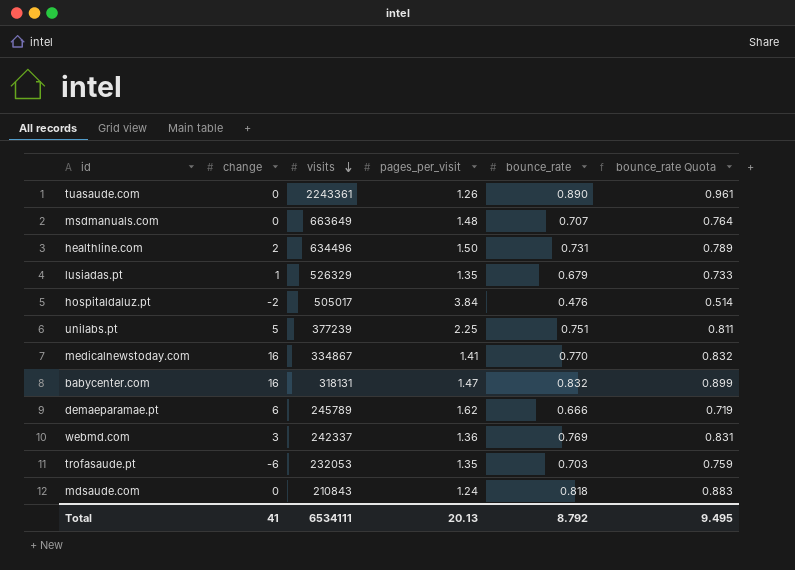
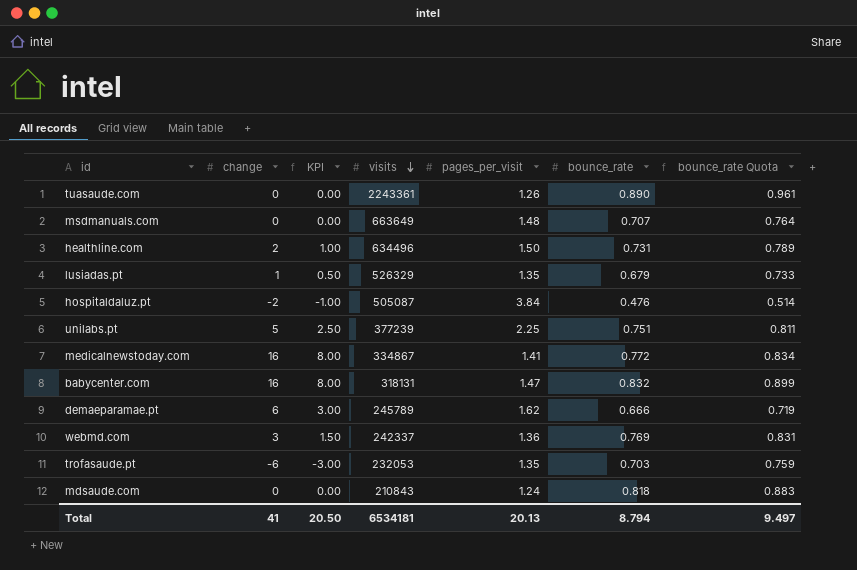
column KPI | formula: none -> [change] * 0.5
hospitaldaluz.pt | visits: 505017 -> 505087
medicalnewstoday.com | bounce_rate: 0.770 -> 0.772
medicalnewstoday.com | bounce_rate Quota: 0.832 -> 0.834
Total | visits: 6534111 -> 6534181
Total | bounce_rate: 8.792 -> 8.794
Total | bounce_rate Quota: 9.495 -> 9.497

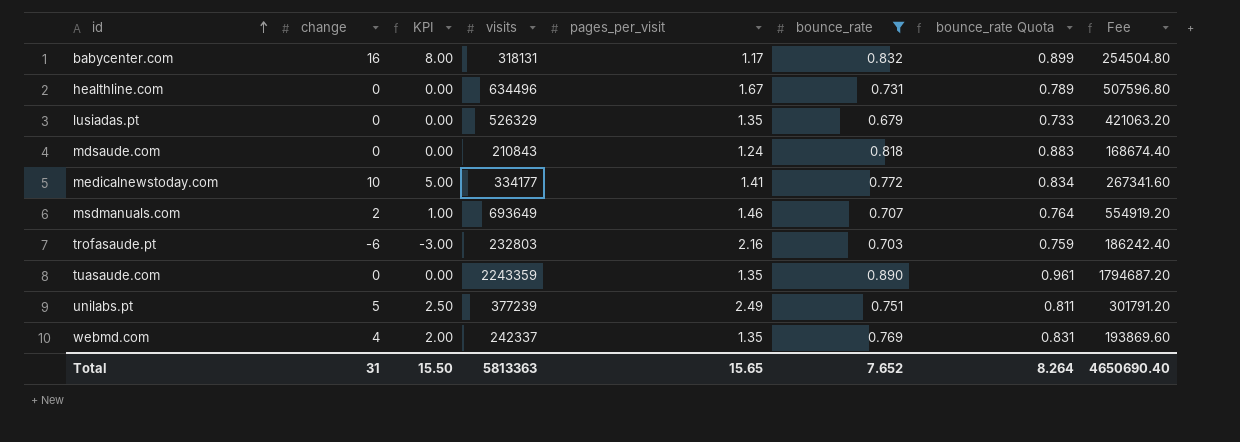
filter: none -> bounce_rate >= 0.679
row order: visits descending -> id ascending
column Fee | formula: none -> [visits] * 0.8
babycenter.com | pages_per_visit: 1.47 -> 1.17
healthline.com | change: 2 -> 0
healthline.com | KPI: 1.00 -> 0.00
healthline.com | pages_per_visit: 1.50 -> 1.67
lusiadas.pt | change: 1 -> 0
lusiadas.pt | KPI: 0.50 -> 0.00
medicalnewstoday.com | change: 16 -> 10
medicalnewstoday.com | KPI: 8.00 -> 5.00
medicalnewstoday.com | visits: 334867 -> 334177
msdmanuals.com | change: 0 -> 2
msdmanuals.com | KPI: 0.00 -> 1.00
msdmanuals.com | visits: 663649 -> 693649
msdmanuals.com | pages_per_visit: 1.48 -> 1.46
trofasaude.pt | visits: 232053 -> 232803
trofasaude.pt | pages_per_visit: 1.35 -> 2.16
tuasaude.com | visits: 2243361 -> 2243359
tuasaude.com | pages_per_visit: 1.26 -> 1.35
unilabs.pt | pages_per_visit: 2.25 -> 2.49
webmd.com | change: 3 -> 4
webmd.com | KPI: 1.50 -> 2.00
webmd.com | pages_per_visit: 1.36 -> 1.35
Total | change: 41 -> 31
Total | KPI: 20.50 -> 15.50
Total | visits: 6534181 -> 5813363
Total | pages_per_visit: 20.13 -> 15.65
Total | bounce_rate: 8.794 -> 7.652
Total | bounce_rate Quota: 9.497 -> 8.264

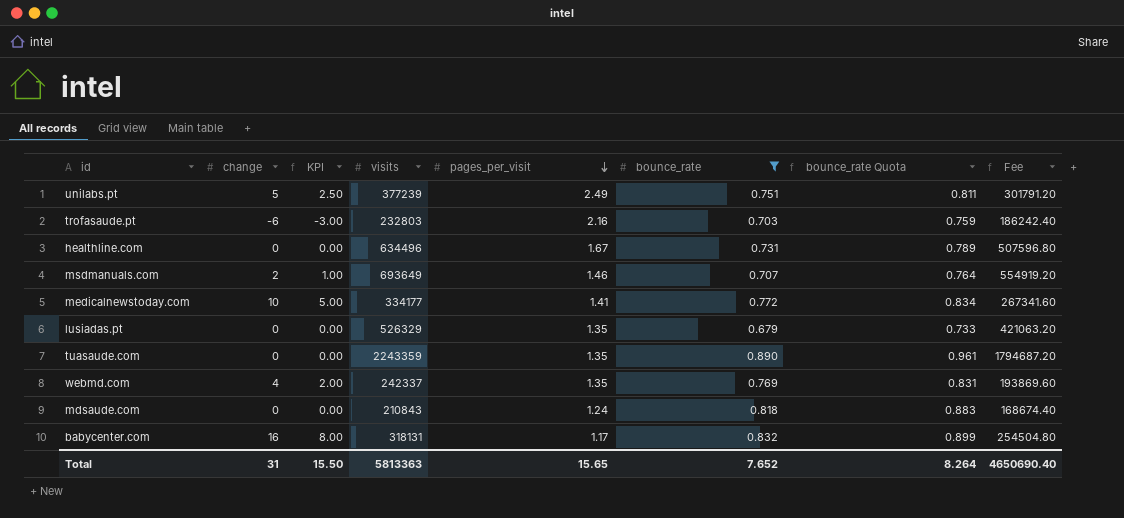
row order: id ascending -> pages_per_visit descending

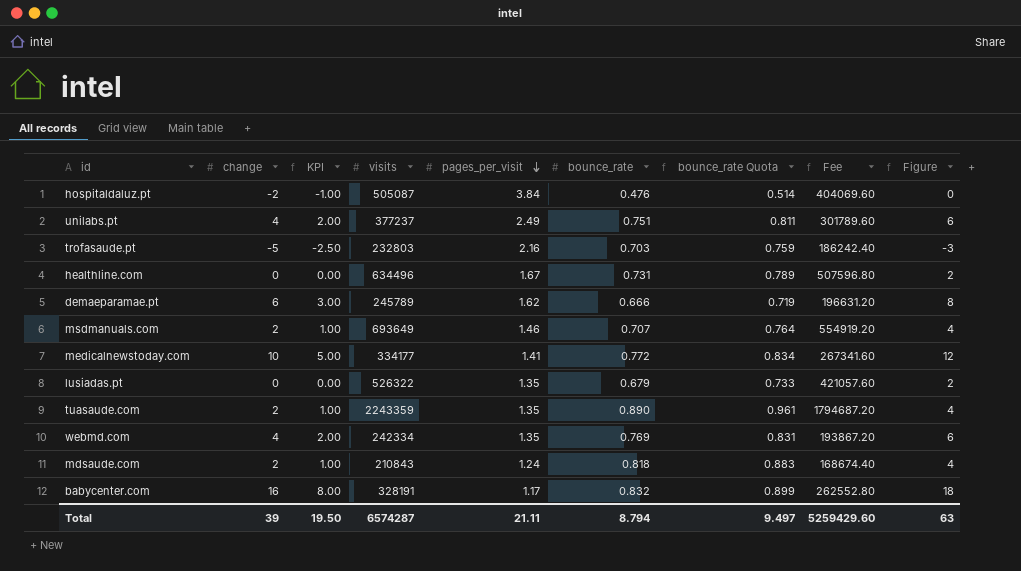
filter: bounce_rate >= 0.679 -> none
column Figure | formula: none -> [change] + 2
unilabs.pt | change: 5 -> 4
unilabs.pt | KPI: 2.50 -> 2.00
unilabs.pt | visits: 377239 -> 377237
unilabs.pt | Fee: 301791.20 -> 301789.60
trofasaude.pt | change: -6 -> -5
trofasaude.pt | KPI: -3.00 -> -2.50
lusiadas.pt | visits: 526329 -> 526322
lusiadas.pt | Fee: 421063.20 -> 421057.60
tuasaude.com | change: 0 -> 2
tuasaude.com | KPI: 0.00 -> 1.00
webmd.com | visits: 242337 -> 242334
webmd.com | Fee: 193869.60 -> 193867.20
mdsaude.com | change: 0 -> 2
mdsaude.com | KPI: 0.00 -> 1.00
babycenter.com | visits: 318131 -> 328191
babycenter.com | Fee: 254504.80 -> 262552.80
Total | change: 31 -> 39
Total | KPI: 15.50 -> 19.50
Total | visits: 5813363 -> 6574287
Total | pages_per_visit: 15.65 -> 21.11
Total | bounce_rate: 7.652 -> 8.794
Total | bounce_rate Quota: 8.264 -> 9.497
Total | Fee: 4650690.40 -> 5259429.60

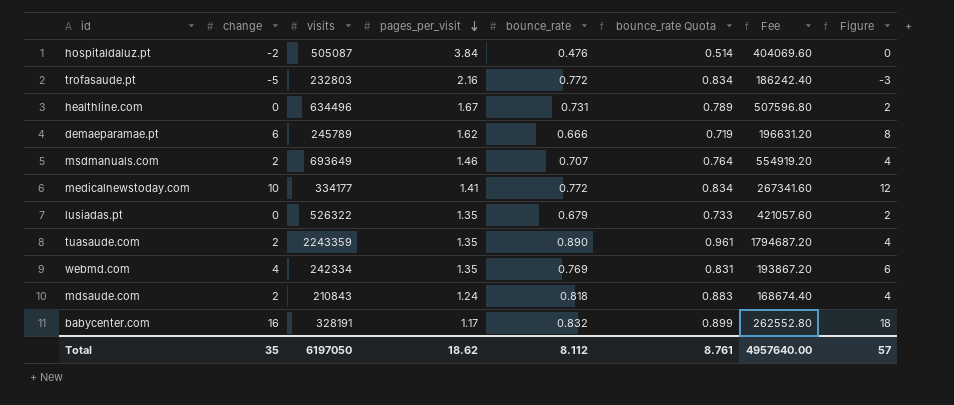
column KPI | formula: [change] * 0.5 -> none
row unilabs.pt: 4 | 2.00 | 377237 | 2.49 | 0.751 | 0.811 | 301789.60 | 6 -> none
trofasaude.pt | bounce_rate: 0.703 -> 0.772
trofasaude.pt | bounce_rate Quota: 0.759 -> 0.834
Total | change: 39 -> 35
Total | visits: 6574287 -> 6197050
Total | pages_per_visit: 21.11 -> 18.62
Total | bounce_rate: 8.794 -> 8.112
Total | bounce_rate Quota: 9.497 -> 8.761
Total | Fee: 5259429.60 -> 4957640.00
Total | Figure: 63 -> 57

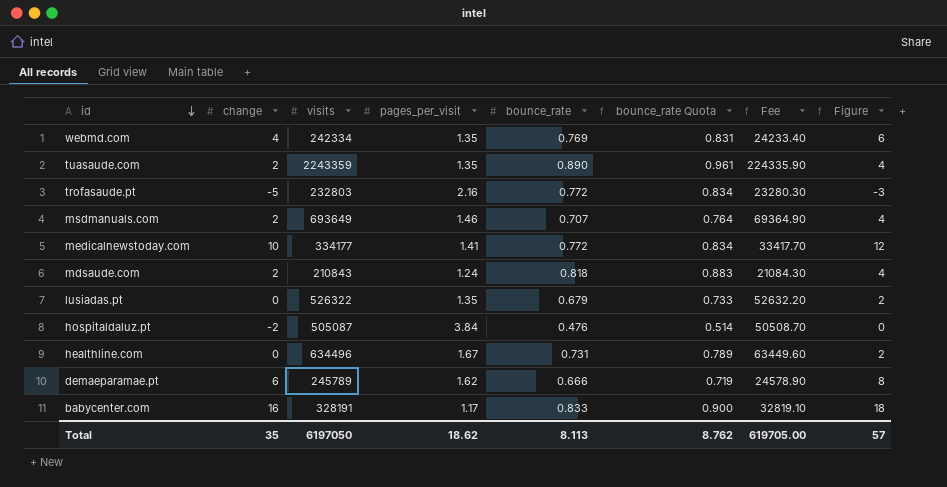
row order: pages_per_visit descending -> id descending
column Fee | formula: [visits] * 0.8 -> [visits] * 0.1
babycenter.com | bounce_rate: 0.832 -> 0.833
babycenter.com | bounce_rate Quota: 0.899 -> 0.900
Total | bounce_rate: 8.112 -> 8.113
Total | bounce_rate Quota: 8.761 -> 8.762
Total | Fee: 4957640.00 -> 619705.00

